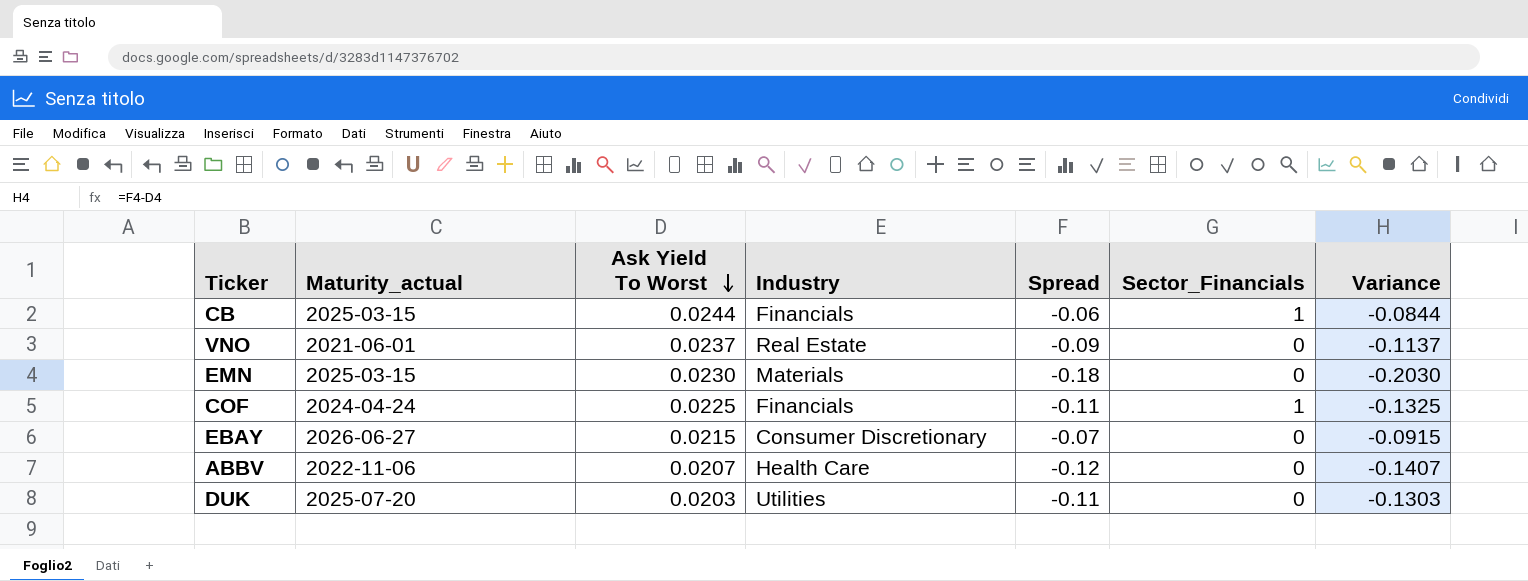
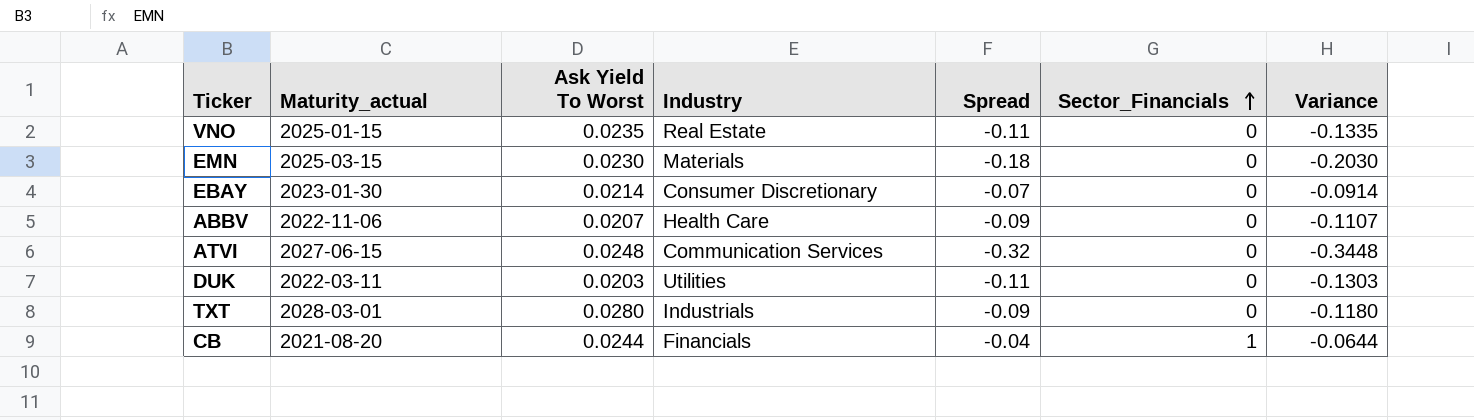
row order: Ask Yield To Worst descending -> Sector_Financials ascending
row COF: 2024-04-24 | 0.0225 | Financials | -0.11 | 1 | -0.1325 -> none
VNO | Maturity_actual: 2021-06-01 -> 2025-01-15
VNO | Ask Yield To Worst: 0.0237 -> 0.0235
VNO | Spread: -0.09 -> -0.11
VNO | Variance: -0.1137 -> -0.1335
EBAY | Maturity_actual: 2026-06-27 -> 2023-01-30
EBAY | Ask Yield To Worst: 0.0215 -> 0.0214
EBAY | Variance: -0.0915 -> -0.0914
ABBV | Spread: -0.12 -> -0.09
ABBV | Variance: -0.1407 -> -0.1107
row ATVI: none -> 2027-06-15 | 0.0248 | Communication Services | -0.32 | 0 | -0.3448
DUK | Maturity_actual: 2025-07-20 -> 2022-03-11
row TXT: none -> 2028-03-01 | 0.0280 | Industrials | -0.09 | 0 | -0.1180
CB | Maturity_actual: 2025-03-15 -> 2021-08-20
CB | Spread: -0.06 -> -0.04
CB | Variance: -0.0844 -> -0.0644

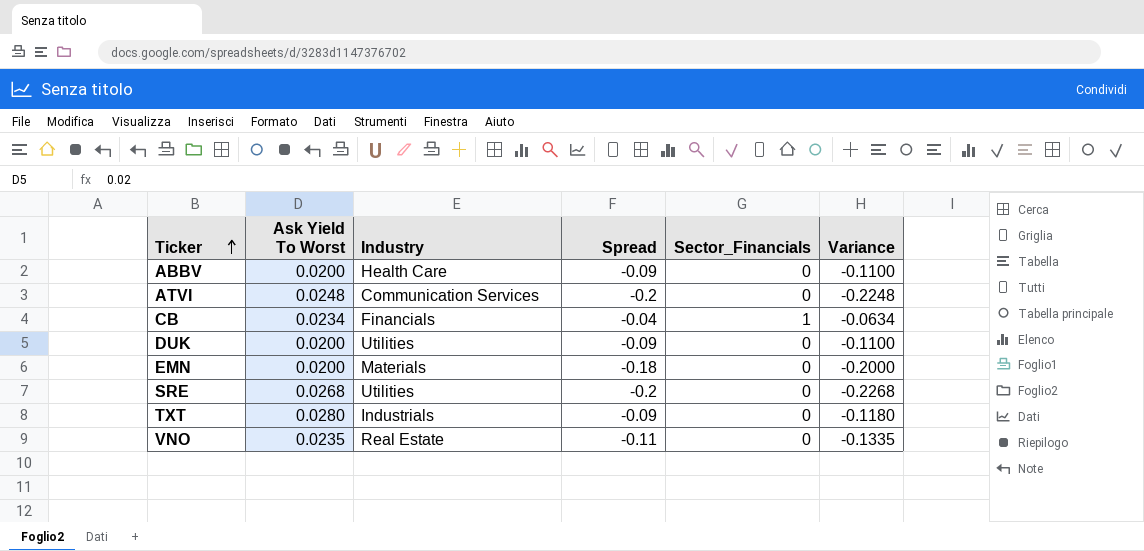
row order: Sector_Financials ascending -> Ticker ascending
column Maturity_actual | position: 2 -> none
row EBAY: 2023-01-30 | 0.0214 | Consumer Discretionary | -0.07 | 0 | -0.0914 -> none
ABBV | Ask Yield To Worst: 0.0207 -> 0.0200
ABBV | Variance: -0.1107 -> -0.1100
ATVI | Spread: -0.32 -> -0.2
ATVI | Variance: -0.3448 -> -0.2248
CB | Ask Yield To Worst: 0.0244 -> 0.0234
CB | Variance: -0.0644 -> -0.0634
DUK | Ask Yield To Worst: 0.0203 -> 0.0200
DUK | Spread: -0.11 -> -0.09
DUK | Variance: -0.1303 -> -0.1100
EMN | Ask Yield To Worst: 0.0230 -> 0.0200
EMN | Variance: -0.2030 -> -0.2000
row SRE: none -> 0.0268 | Utilities | -0.2 | 0 | -0.2268

